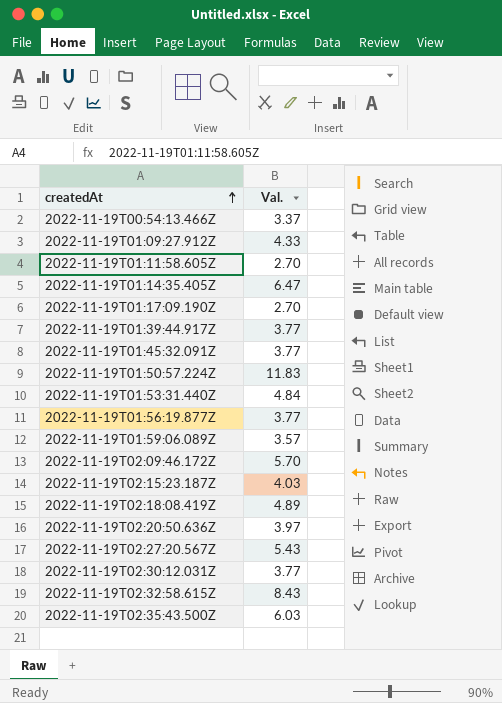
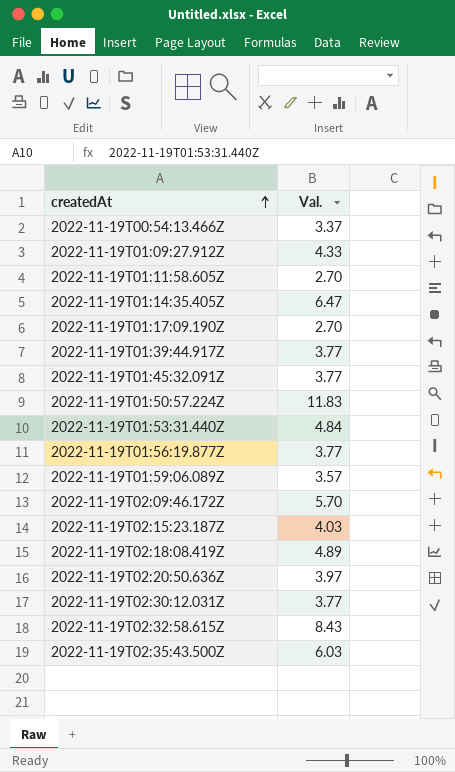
row 2022-11-19T02:27:20.567Z: 5.43 -> none

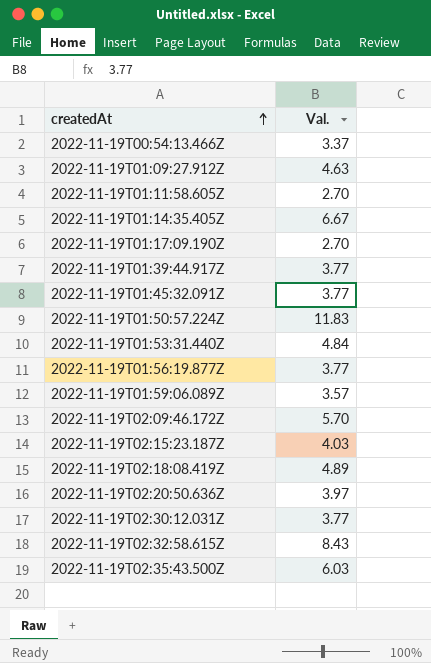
2022-11-19T01:09:27.912Z | Val.: 4.33 -> 4.63
2022-11-19T01:14:35.405Z | Val.: 6.47 -> 6.67

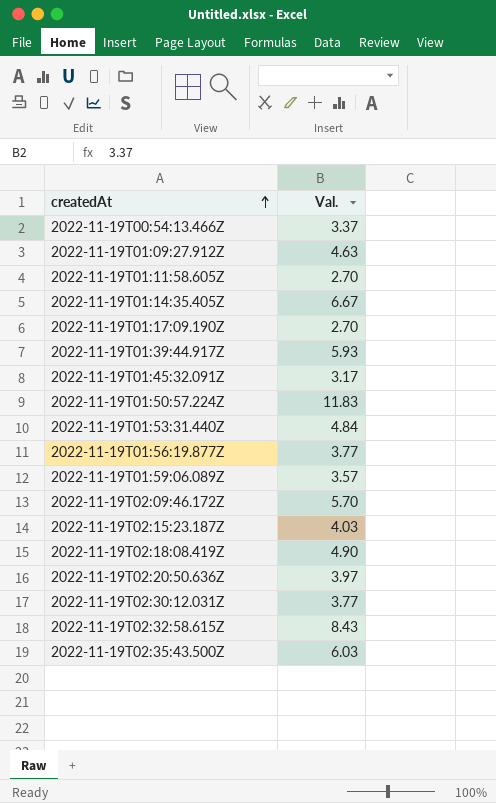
2022-11-19T01:39:44.917Z | Val.: 3.77 -> 5.93
2022-11-19T01:45:32.091Z | Val.: 3.77 -> 3.17
2022-11-19T02:18:08.419Z | Val.: 4.89 -> 4.90

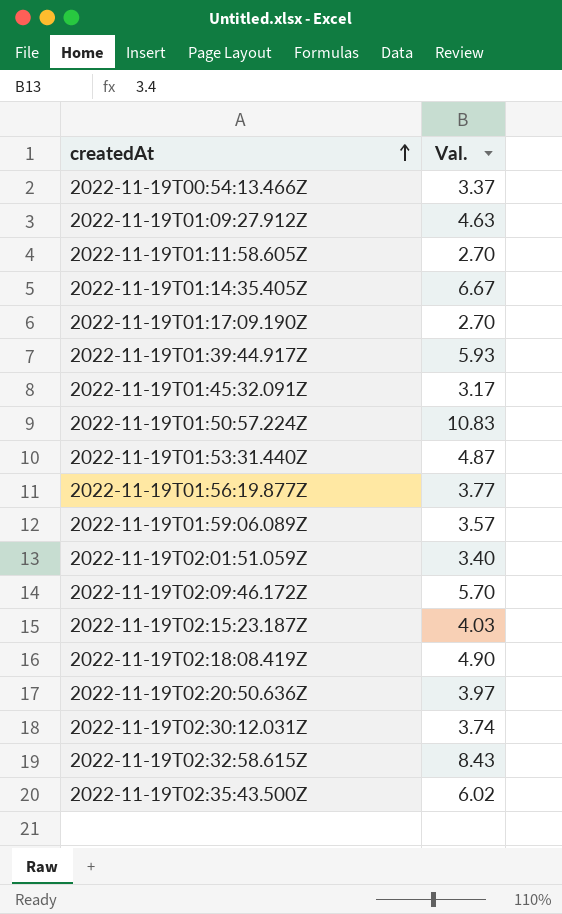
2022-11-19T01:50:57.224Z | Val.: 11.83 -> 10.83
2022-11-19T01:53:31.440Z | Val.: 4.84 -> 4.87
row 2022-11-19T02:01:51.059Z: none -> 3.40
2022-11-19T02:30:12.031Z | Val.: 3.77 -> 3.74
2022-11-19T02:35:43.500Z | Val.: 6.03 -> 6.02

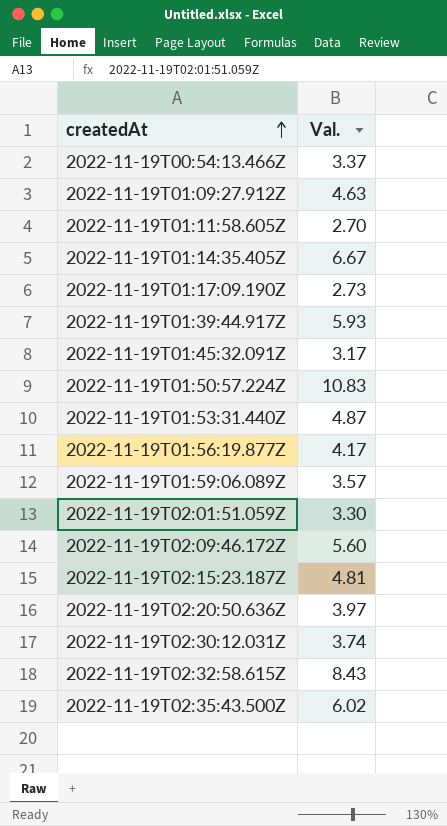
row 2022-11-19T02:18:08.419Z: 4.90 -> none
2022-11-19T01:17:09.190Z | Val.: 2.70 -> 2.73
2022-11-19T01:56:19.877Z | Val.: 3.77 -> 4.17
2022-11-19T02:01:51.059Z | Val.: 3.40 -> 3.30
2022-11-19T02:09:46.172Z | Val.: 5.70 -> 5.60
2022-11-19T02:15:23.187Z | Val.: 4.03 -> 4.81

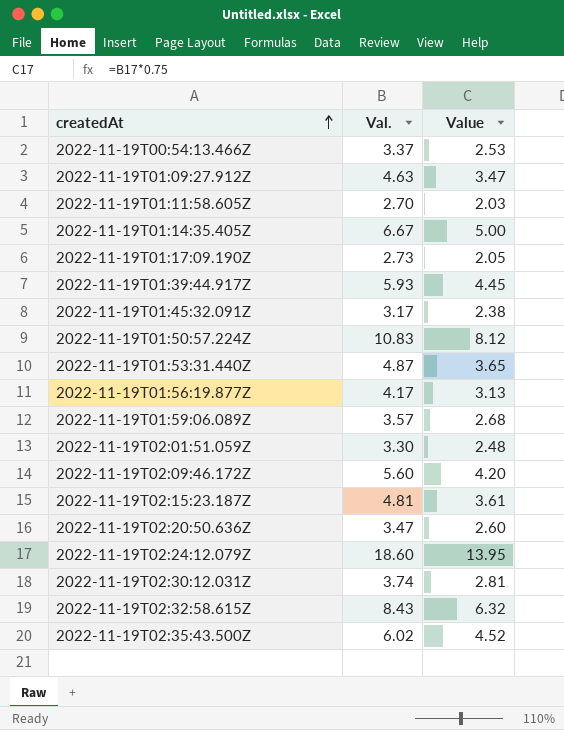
column Value | formula: none -> [Val.] * 0.75
2022-11-19T02:20:50.636Z | Val.: 3.97 -> 3.47
row 2022-11-19T02:24:12.079Z: none -> 18.60 | 13.95

